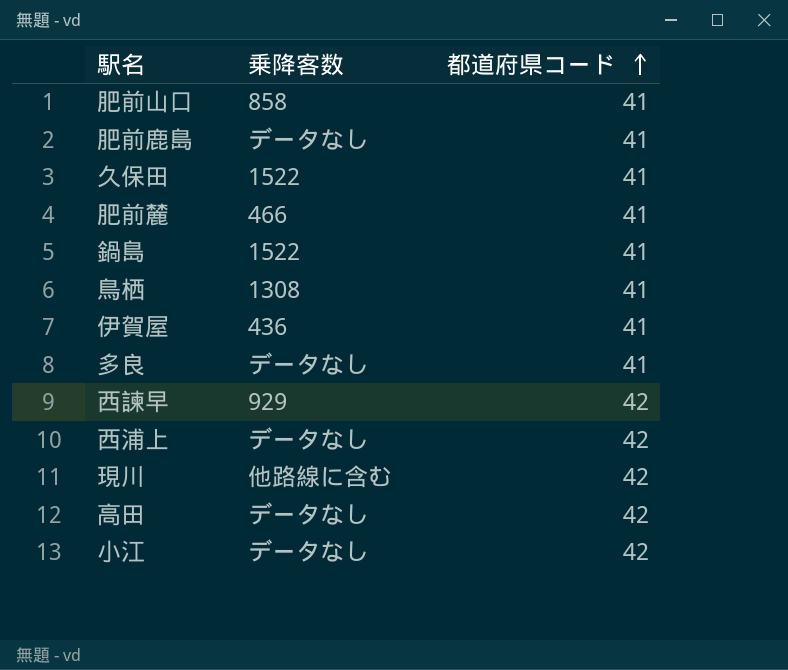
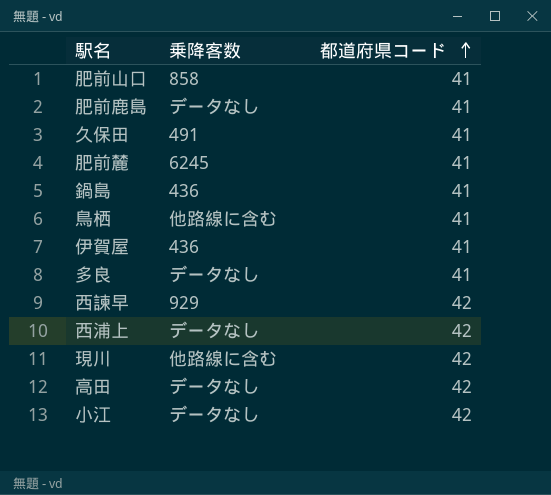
久保田 | 乗降客数: 1522 -> 491
肥前麓 | 乗降客数: 466 -> 6245
鍋島 | 乗降客数: 1522 -> 436
鳥栖 | 乗降客数: 1308 -> 他路線に含む

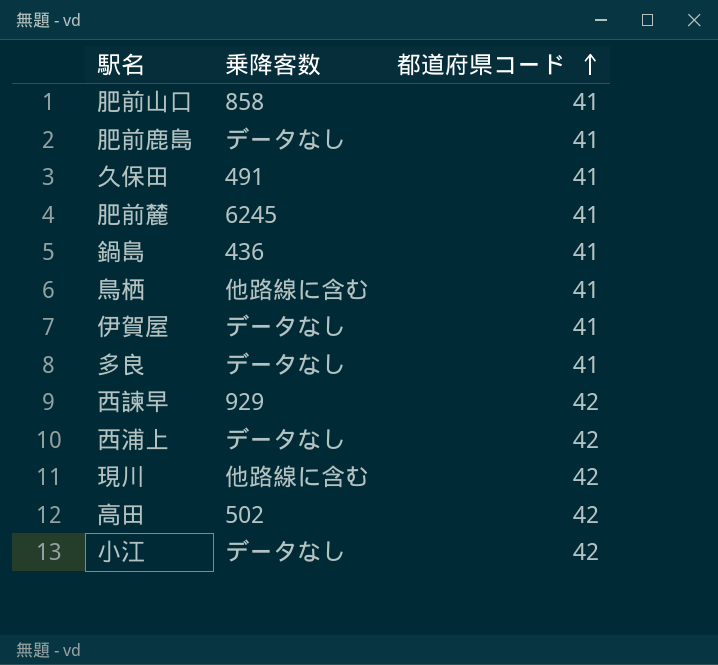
伊賀屋 | 乗降客数: 436 -> データなし
高田 | 乗降客数: データなし -> 502

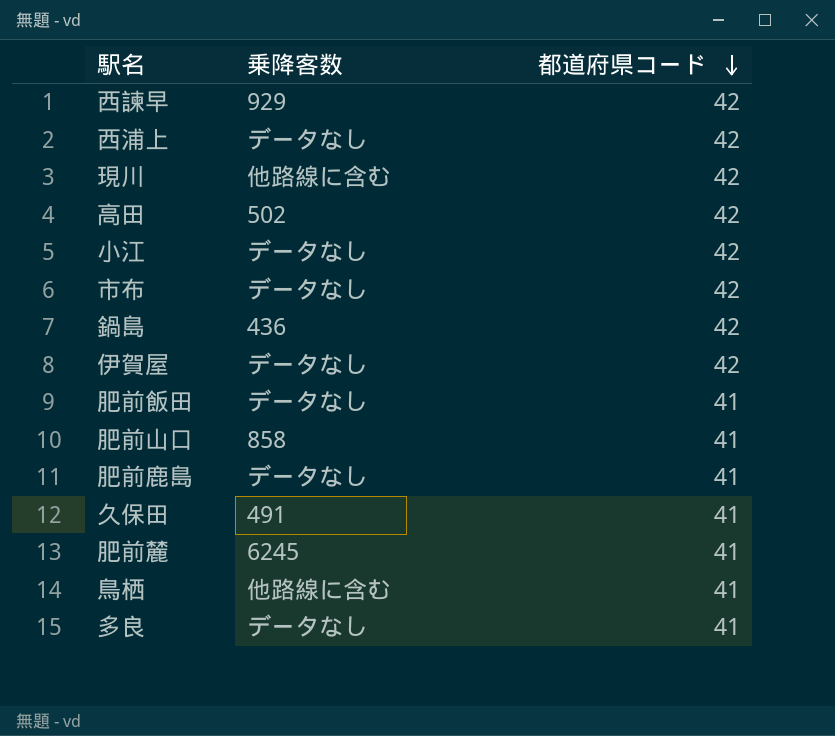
row order: 都道府県コード ascending -> 都道府県コード descending
row 市布: none -> データなし | 42
鍋島 | 都道府県コード: 41 -> 42
伊賀屋 | 都道府県コード: 41 -> 42
row 肥前飯田: none -> データなし | 41

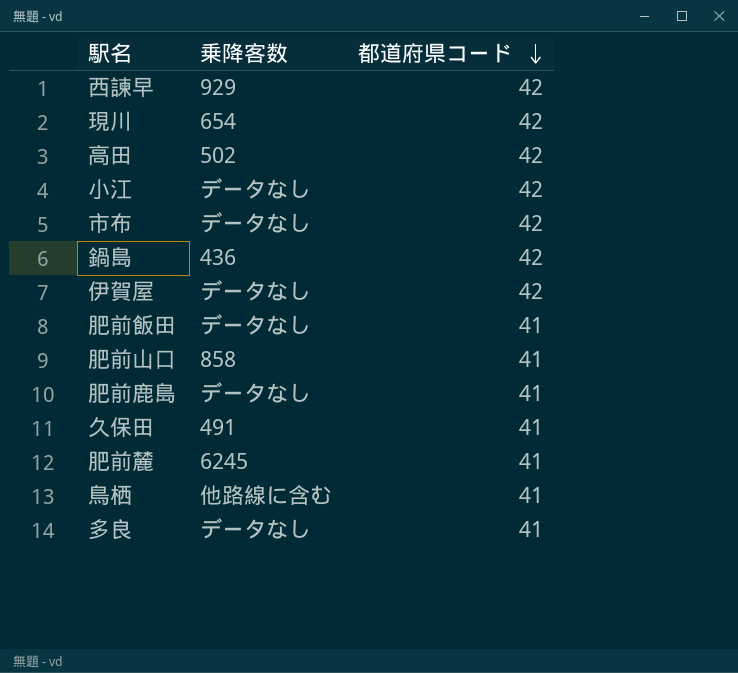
row 西浦上: データなし | 42 -> none
現川 | 乗降客数: 他路線に含む -> 654

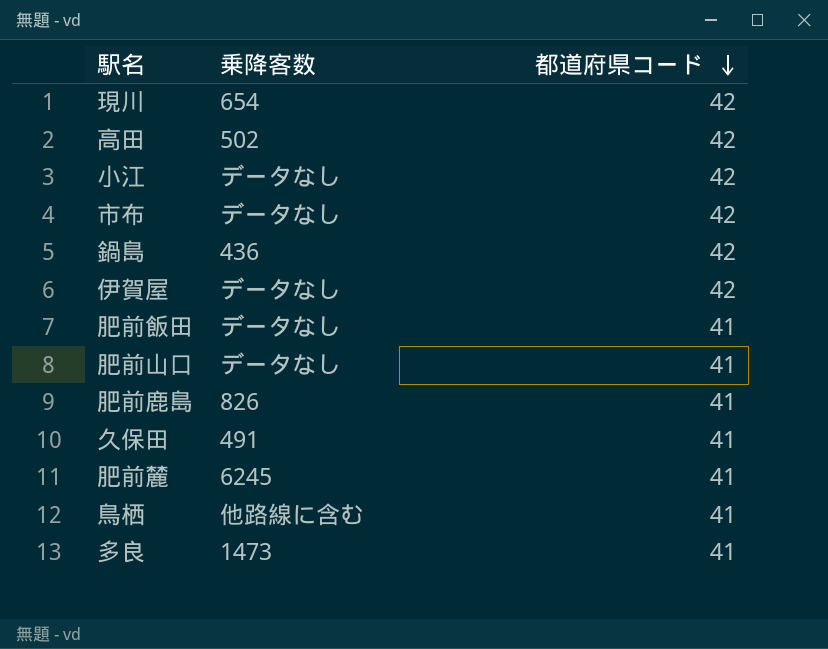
row 西諫早: 929 | 42 -> none
肥前山口 | 乗降客数: 858 -> データなし
肥前鹿島 | 乗降客数: データなし -> 826
多良 | 乗降客数: データなし -> 1473

